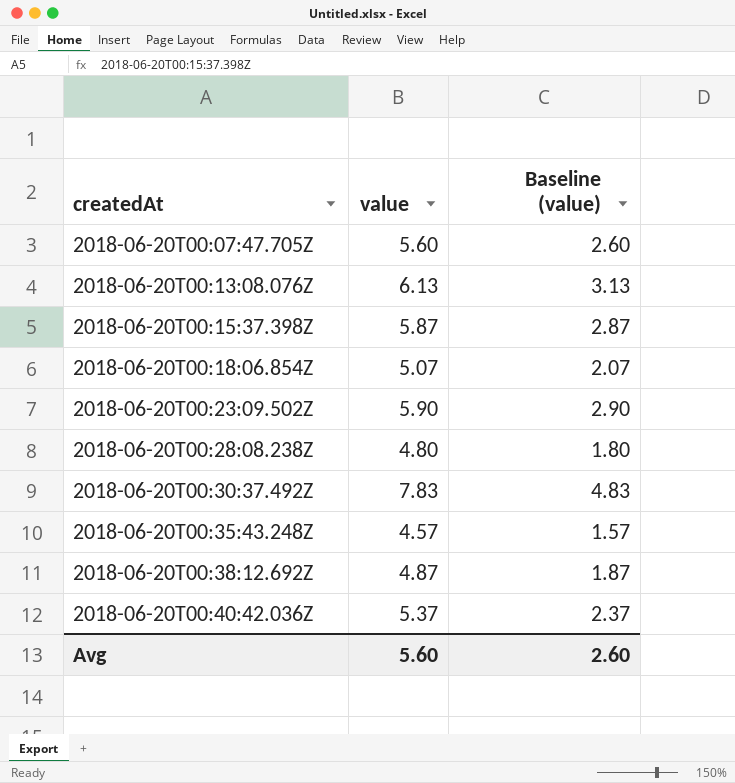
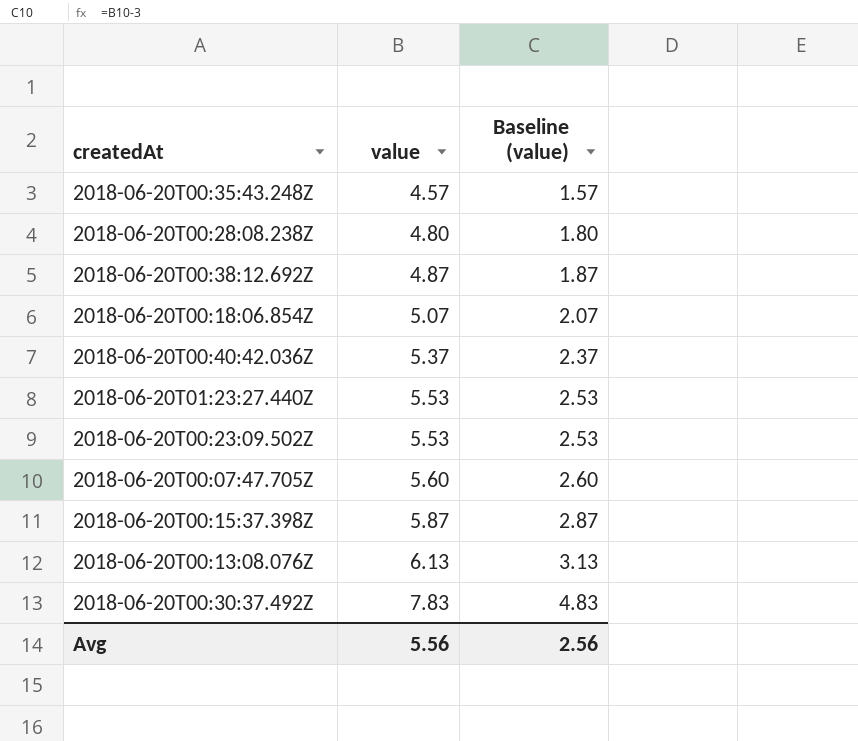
row order: createdAt ascending -> value ascending
row 2018-06-20T01:23:27.440Z: none -> 5.53 | 2.53
2018-06-20T00:23:09.502Z | value: 5.90 -> 5.53
2018-06-20T00:23:09.502Z | Baseline (value): 2.90 -> 2.53
Avg | value: 5.60 -> 5.56
Avg | Baseline (value): 2.60 -> 2.56

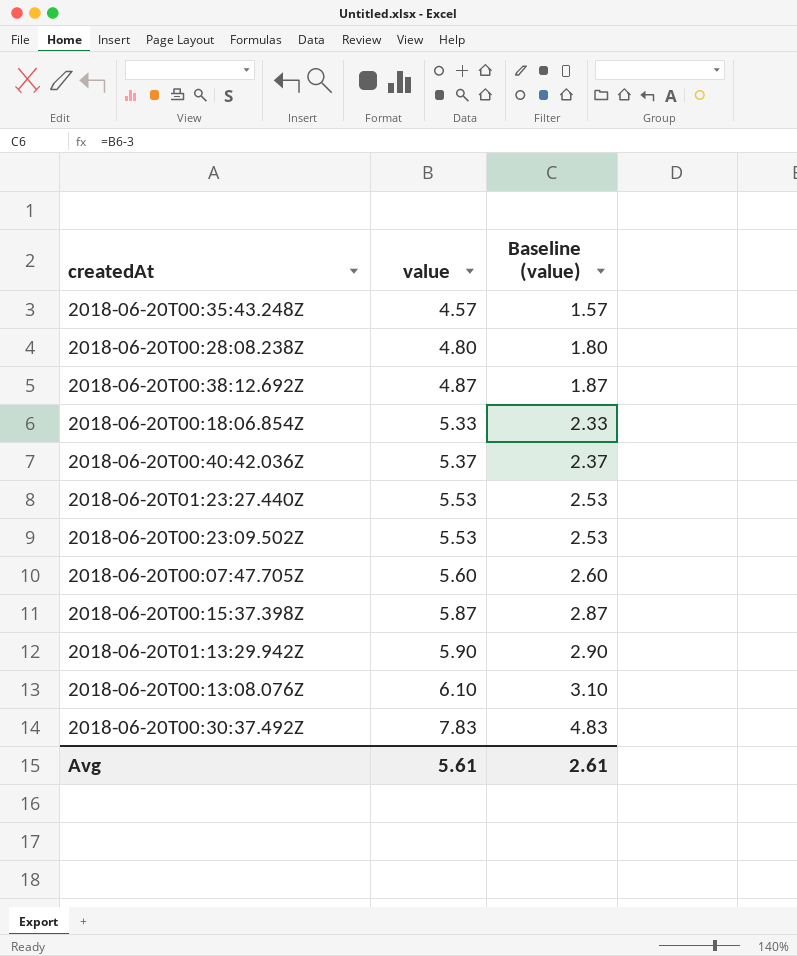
2018-06-20T00:18:06.854Z | value: 5.07 -> 5.33
2018-06-20T00:18:06.854Z | Baseline (value): 2.07 -> 2.33
row 2018-06-20T01:13:29.942Z: none -> 5.90 | 2.90
2018-06-20T00:13:08.076Z | value: 6.13 -> 6.10
2018-06-20T00:13:08.076Z | Baseline (value): 3.13 -> 3.10
Avg | value: 5.56 -> 5.61
Avg | Baseline (value): 2.56 -> 2.61

